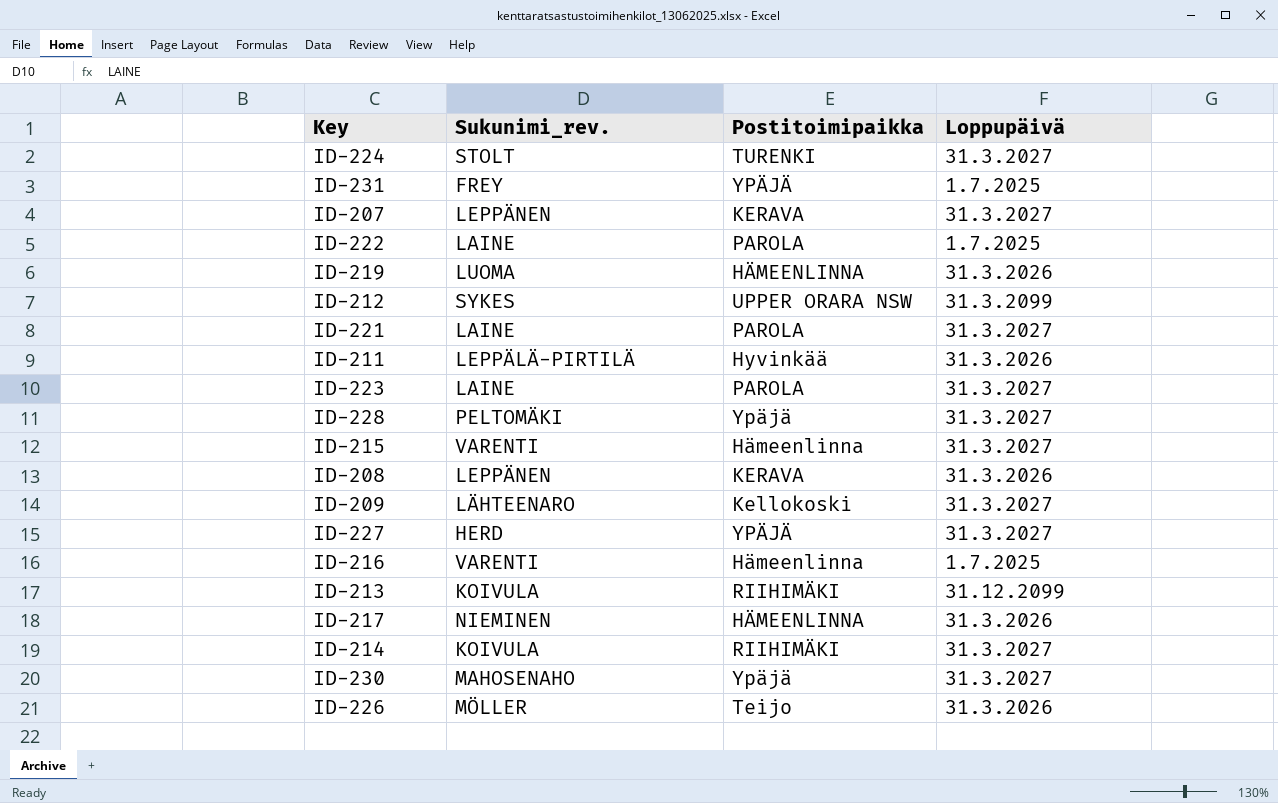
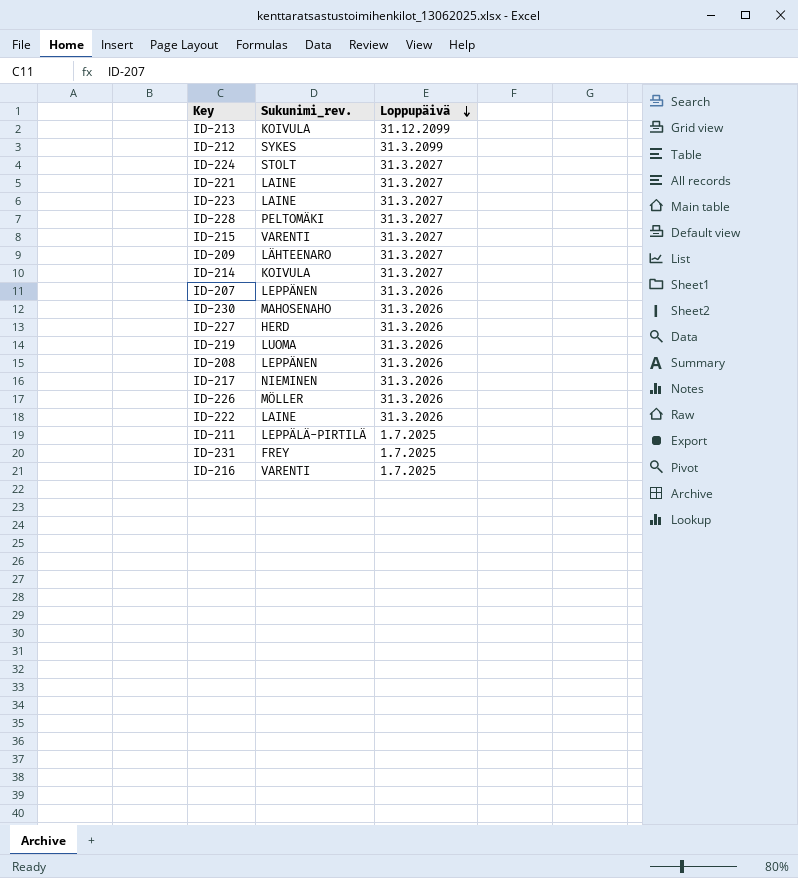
row order: none -> Loppupäivä descending
column Postitoimipaikka | position: 3 -> none
ID-207 | Loppupäivä: 31.3.2027 -> 31.3.2026
ID-230 | Loppupäivä: 31.3.2027 -> 31.3.2026
ID-227 | Loppupäivä: 31.3.2027 -> 31.3.2026
ID-222 | Loppupäivä: 1.7.2025 -> 31.3.2026
ID-211 | Loppupäivä: 31.3.2026 -> 1.7.2025

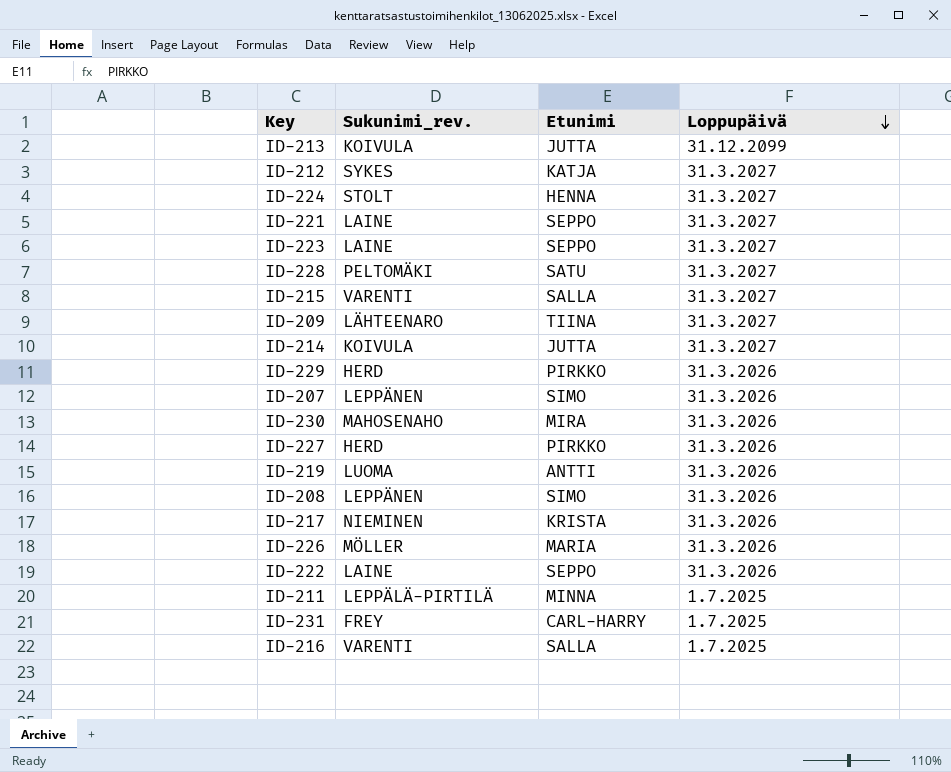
column Etunimi | position: none -> 3
ID-212 | Loppupäivä: 31.3.2099 -> 31.3.2027
row ID-229: none -> HERD | PIRKKO | 31.3.2026

